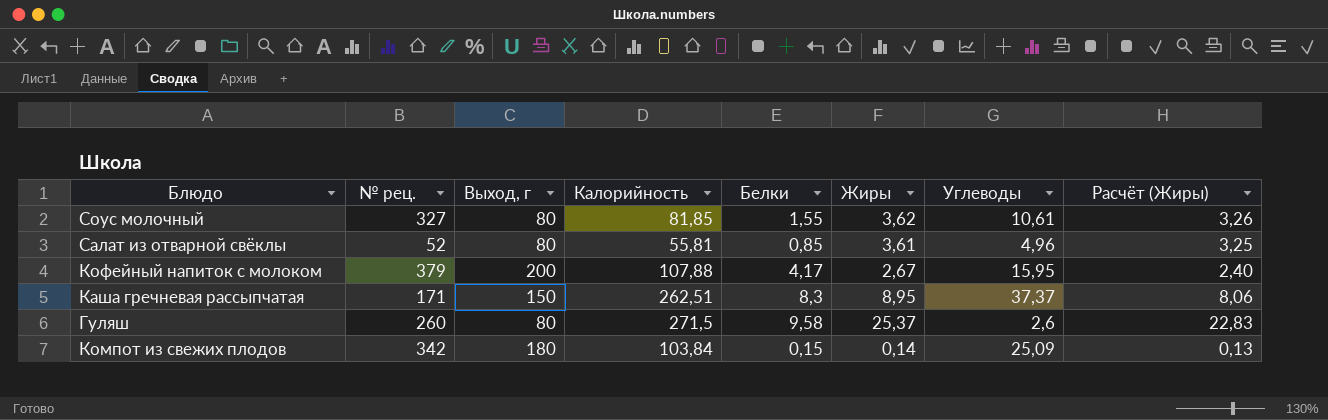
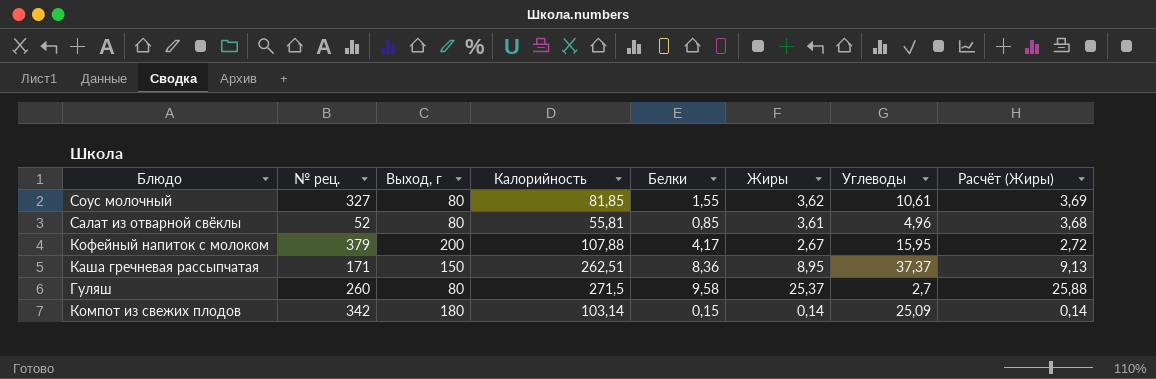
column Расчёт (Жиры) | formula: [Жиры] * 0,9 -> [Жиры] * 1,02
Каша гречневая рассыпчатая | Белки: 8,3 -> 8,36
Гуляш | Углеводы: 2,6 -> 2,7
Компот из свежих плодов | Калорийность: 103,84 -> 103,14

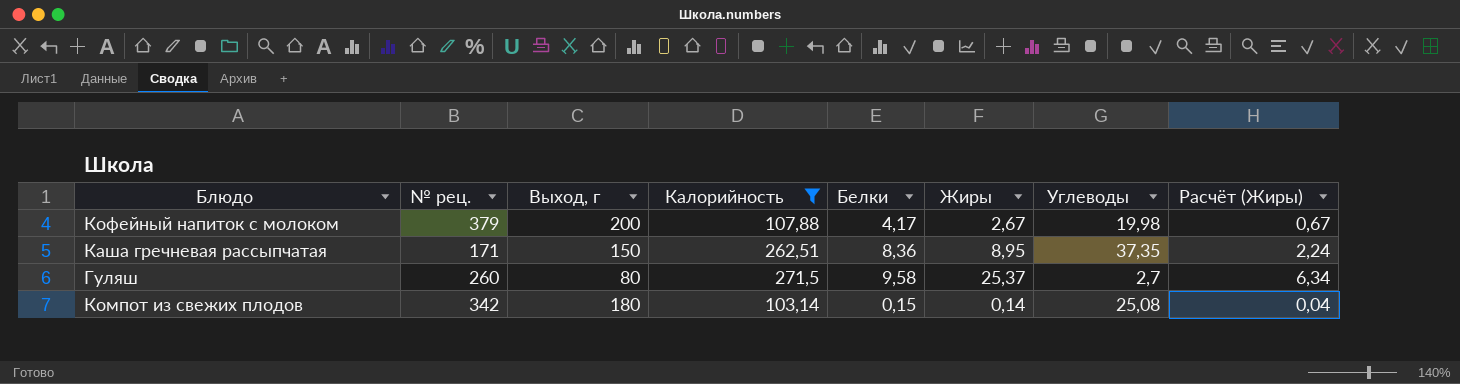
filter: none -> Калорийность >= 103,14
column Расчёт (Жиры) | formula: [Жиры] * 1,02 -> [Жиры] * 0,25
Кофейный напиток с молоком | Углеводы: 15,95 -> 19,98
Каша гречневая рассыпчатая | Углеводы: 37,37 -> 37,35
Компот из свежих плодов | Углеводы: 25,09 -> 25,08

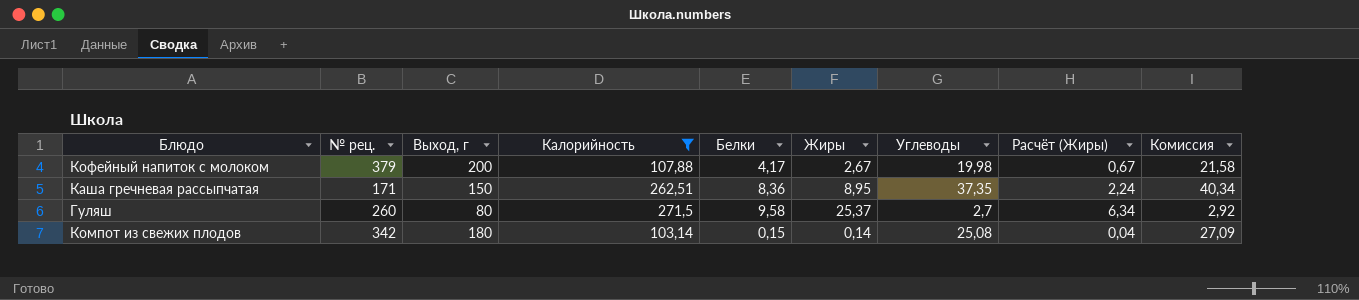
column Комиссия | formula: none -> [Углеводы] * 1,08

